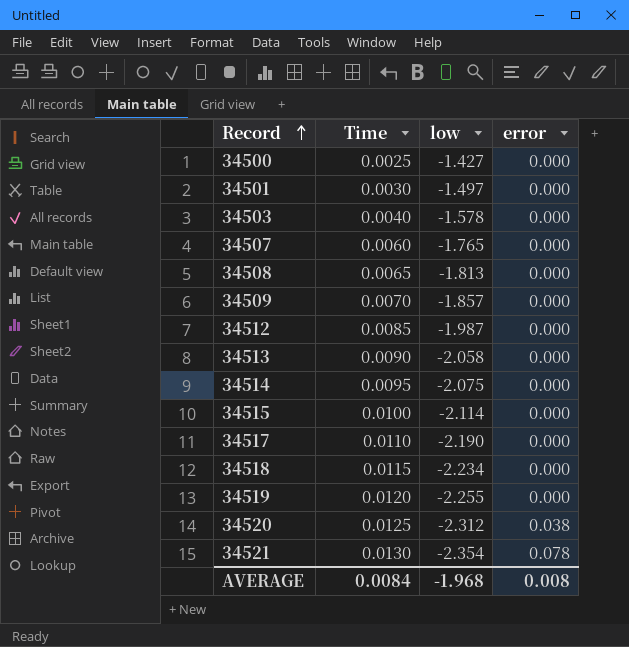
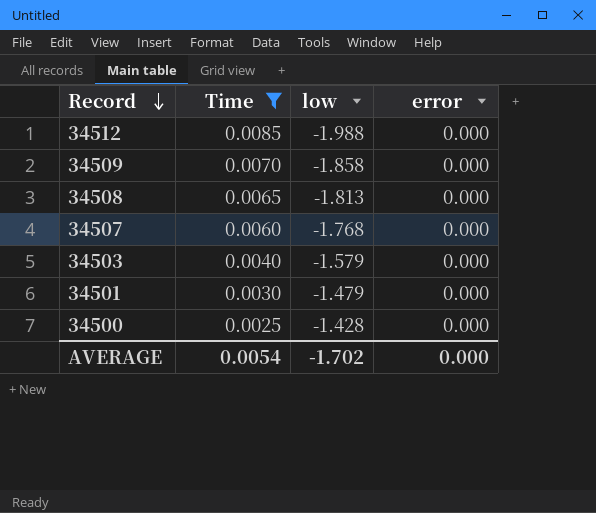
filter: none -> Time <= 0.0085
row order: Record ascending -> Record descending
34512 | low: -1.987 -> -1.988
34509 | low: -1.857 -> -1.858
34507 | low: -1.765 -> -1.768
34503 | low: -1.578 -> -1.579
34501 | low: -1.497 -> -1.479
34500 | low: -1.427 -> -1.428
AVERAGE | Time: 0.0084 -> 0.0054
AVERAGE | low: -1.968 -> -1.702
AVERAGE | error: 0.008 -> 0.000

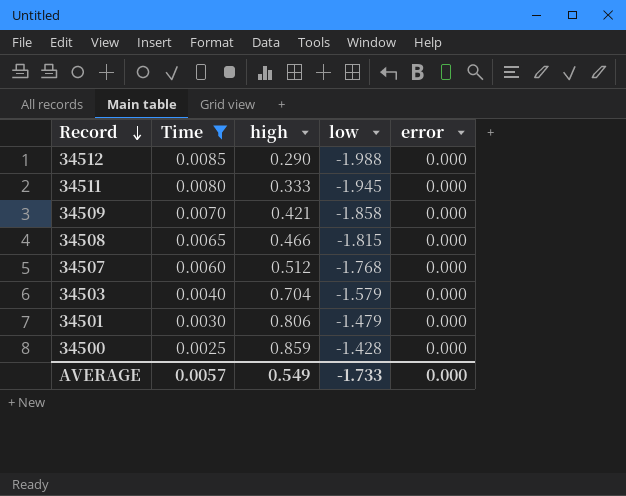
column high | position: none -> 3
row 34511: none -> 0.0080 | 0.333 | -1.945 | 0.000
34508 | low: -1.813 -> -1.815
AVERAGE | Time: 0.0054 -> 0.0057
AVERAGE | low: -1.702 -> -1.733

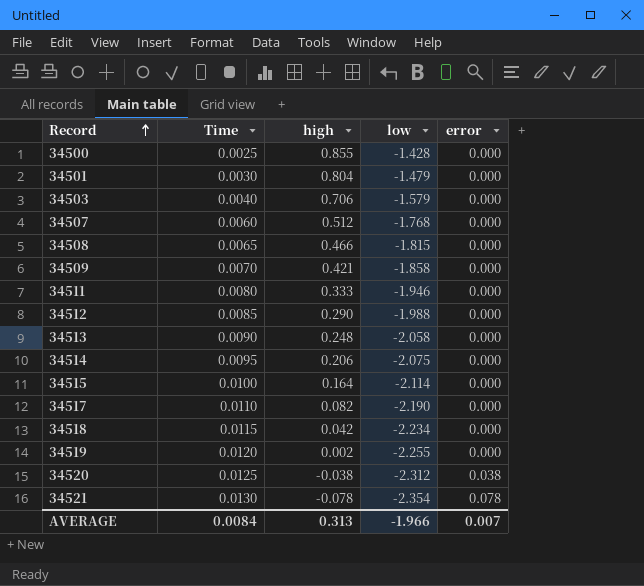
filter: Time <= 0.0085 -> none
row order: Record descending -> Record ascending
34500 | high: 0.859 -> 0.855
34501 | high: 0.806 -> 0.804
34503 | high: 0.704 -> 0.706
34511 | low: -1.945 -> -1.946
AVERAGE | Time: 0.0057 -> 0.0084
AVERAGE | high: 0.549 -> 0.313
AVERAGE | low: -1.733 -> -1.966
AVERAGE | error: 0.000 -> 0.007

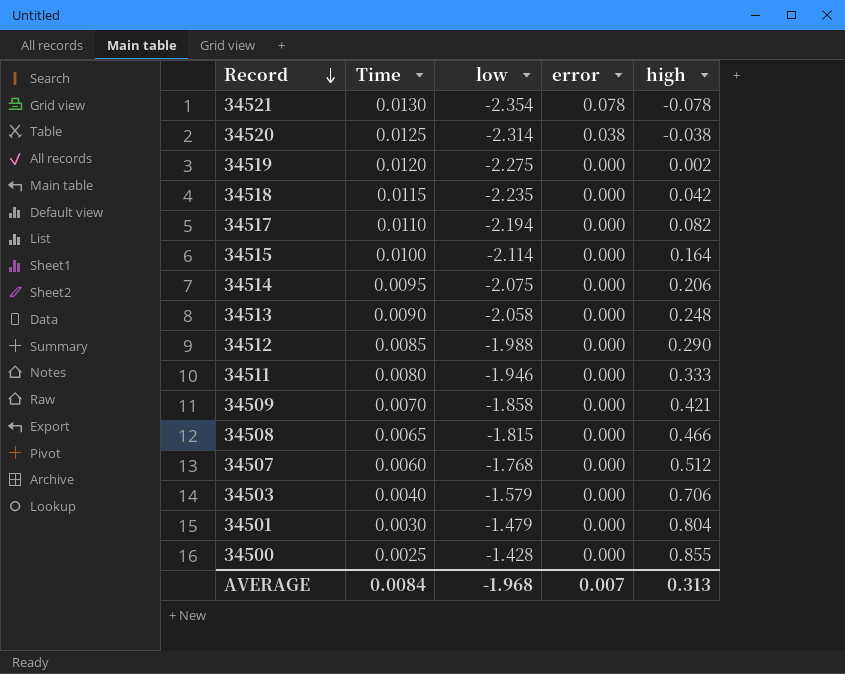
row order: Record ascending -> Record descending
column high | position: 3 -> 5
34520 | low: -2.312 -> -2.314
34519 | low: -2.255 -> -2.275
34518 | low: -2.234 -> -2.235
34517 | low: -2.190 -> -2.194
AVERAGE | low: -1.966 -> -1.968

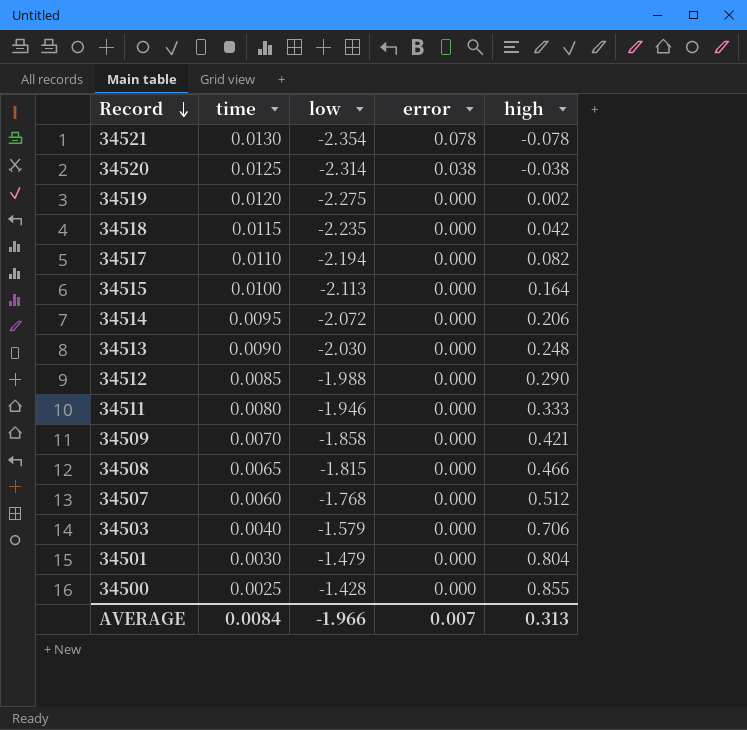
column name: Time -> time
34515 | low: -2.114 -> -2.113
34514 | low: -2.075 -> -2.072
34513 | low: -2.058 -> -2.030
AVERAGE | low: -1.968 -> -1.966

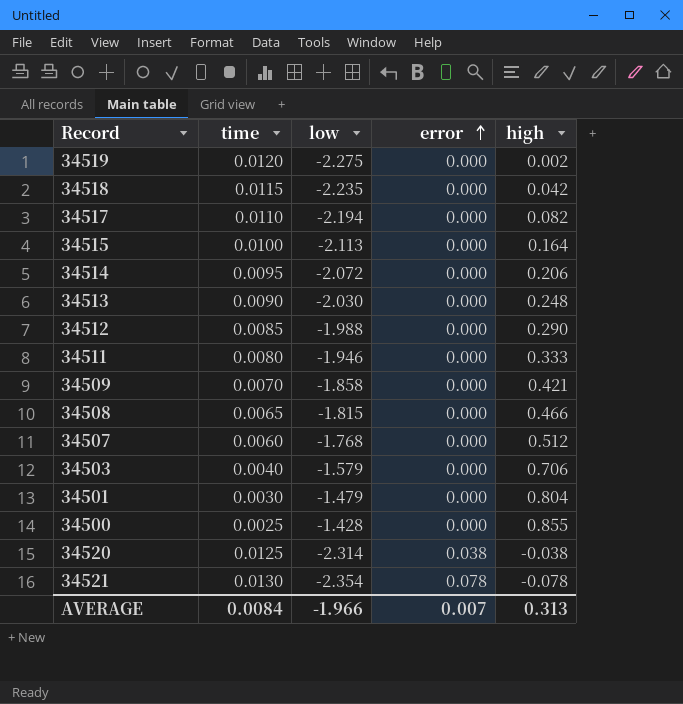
row order: Record descending -> error ascending

